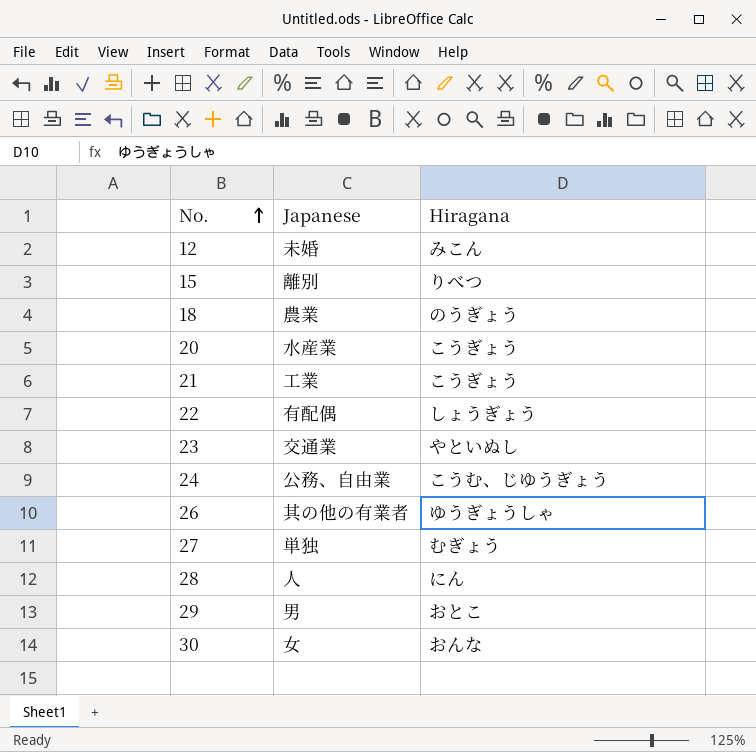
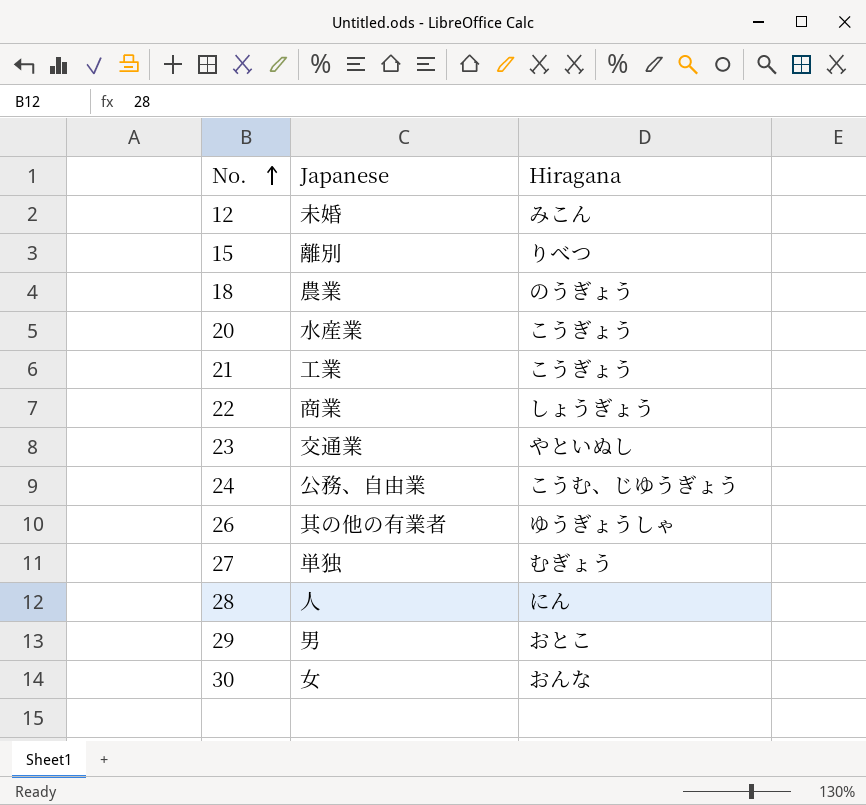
22 | Japanese: 有配偶 -> 商業

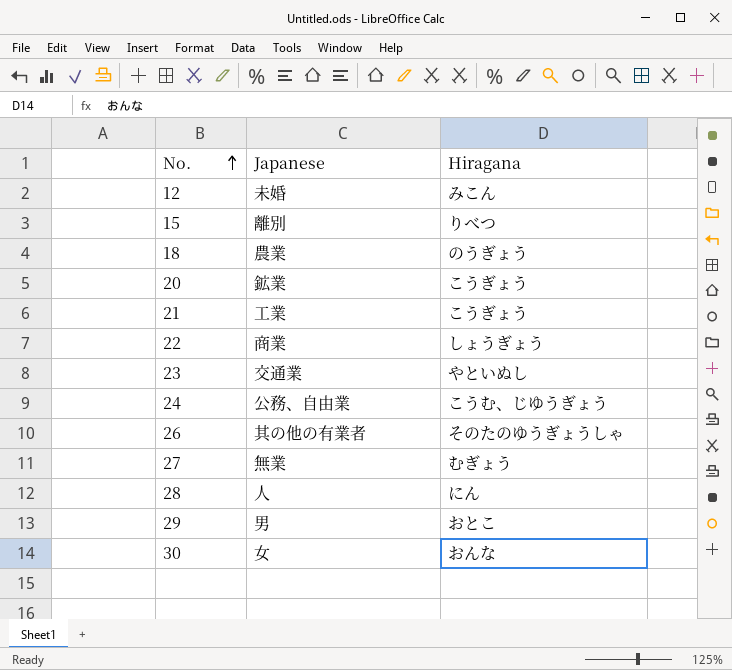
20 | Japanese: 水産業 -> 鉱業
26 | Hiragana: ゆうぎょうしゃ -> そのたのゆうぎょうしゃ
27 | Japanese: 単独 -> 無業

